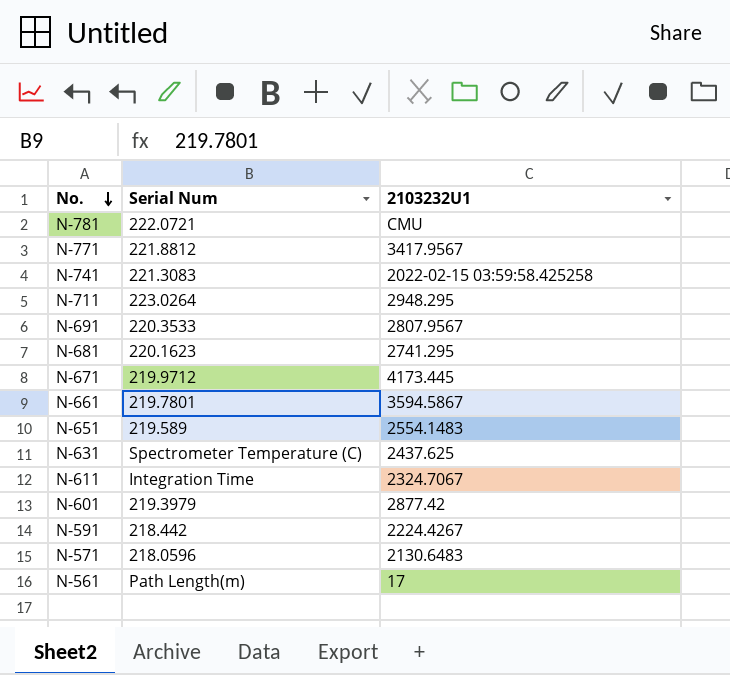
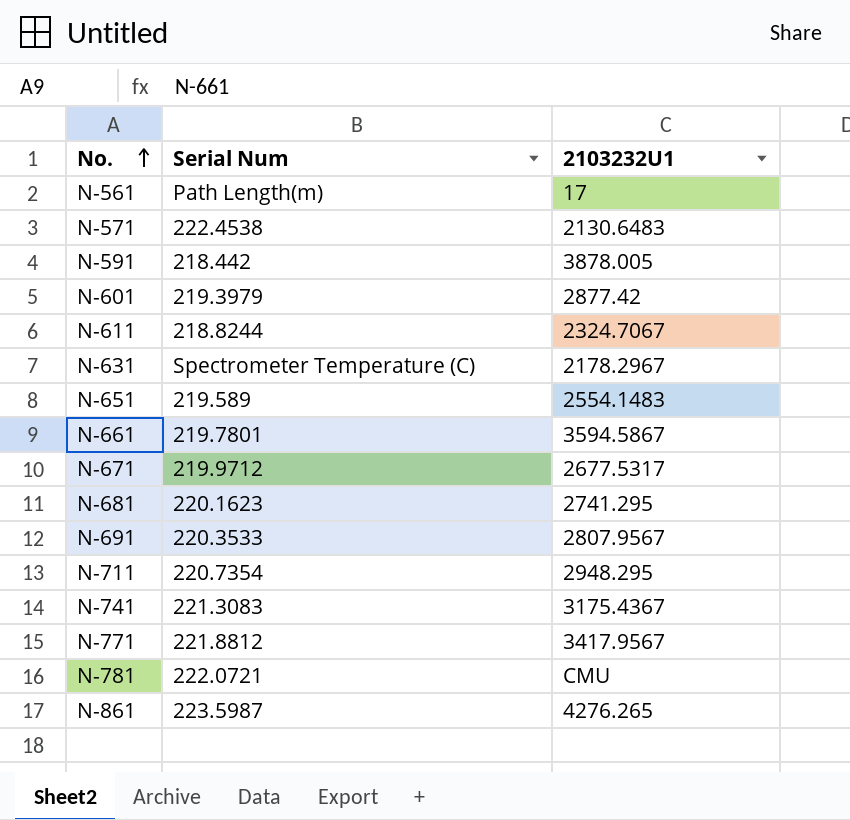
row order: No. descending -> No. ascending
N-571 | Serial Num: 218.0596 -> 222.4538
N-591 | 2103232U1: 2224.4267 -> 3878.005
N-611 | Serial Num: Integration Time -> 218.8244
N-631 | 2103232U1: 2437.625 -> 2178.2967
N-671 | 2103232U1: 4173.445 -> 2677.5317
N-711 | Serial Num: 223.0264 -> 220.7354
N-741 | 2103232U1: 2022-02-15 03:59:58.425258 -> 3175.4367
row N-861: none -> 223.5987 | 4276.265

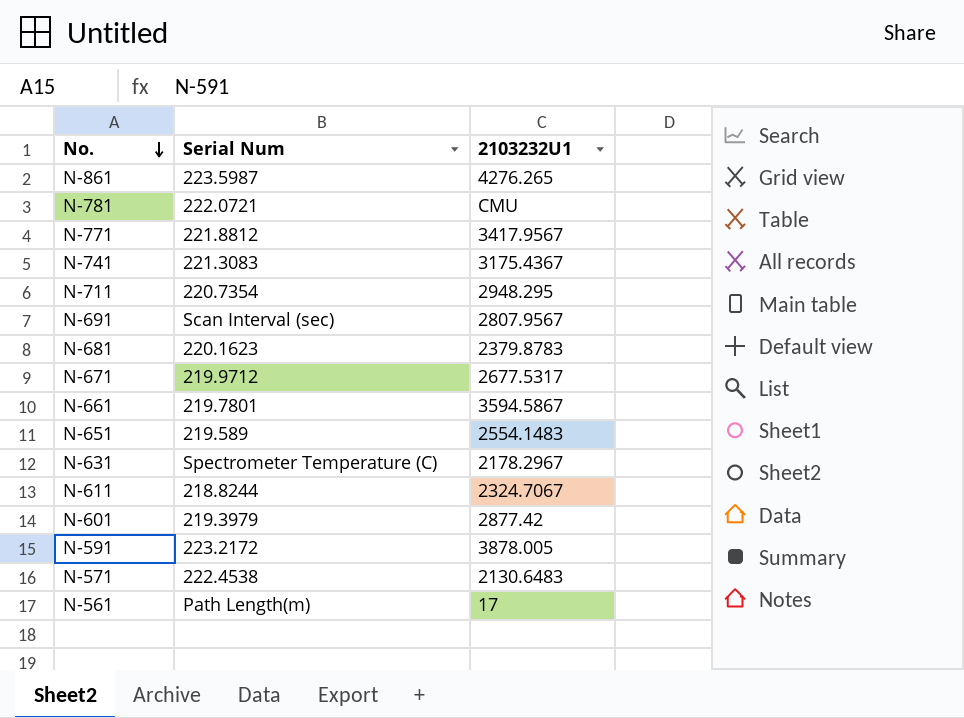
row order: No. ascending -> No. descending
N-691 | Serial Num: 220.3533 -> Scan Interval (sec)
N-681 | 2103232U1: 2741.295 -> 2379.8783
N-591 | Serial Num: 218.442 -> 223.2172

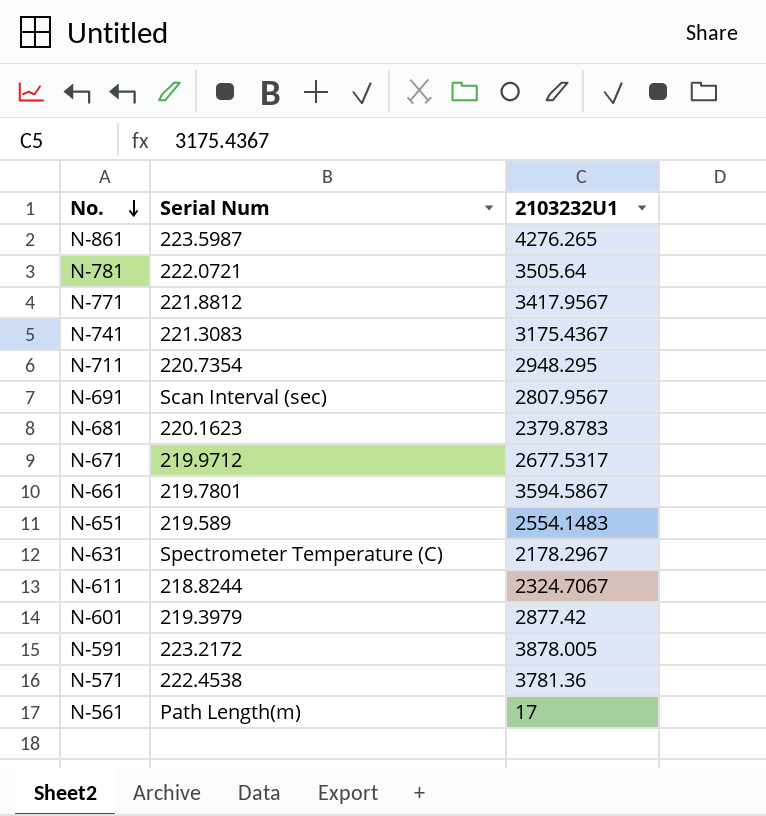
N-781 | 2103232U1: CMU -> 3505.64
N-571 | 2103232U1: 2130.6483 -> 3781.36

